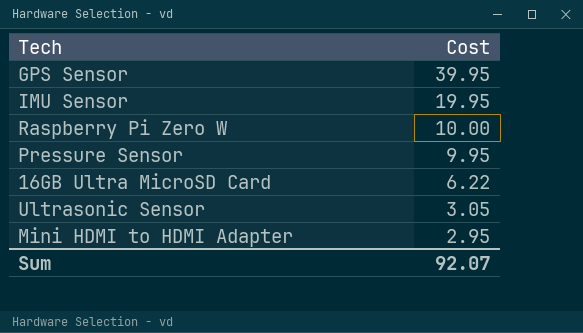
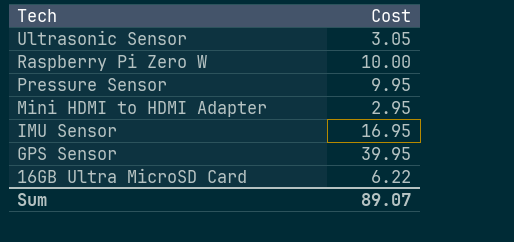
row order: Cost descending -> Tech descending
IMU Sensor | Cost: 19.95 -> 16.95
Sum | Cost: 92.07 -> 89.07

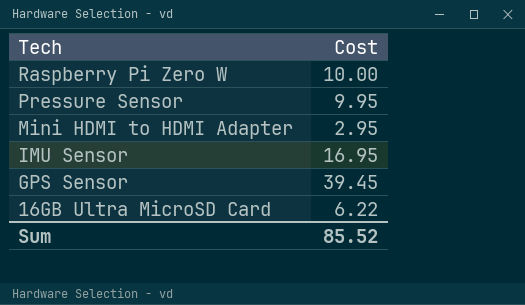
row Ultrasonic Sensor: 3.05 -> none
GPS Sensor | Cost: 39.95 -> 39.45
Sum | Cost: 89.07 -> 85.52

